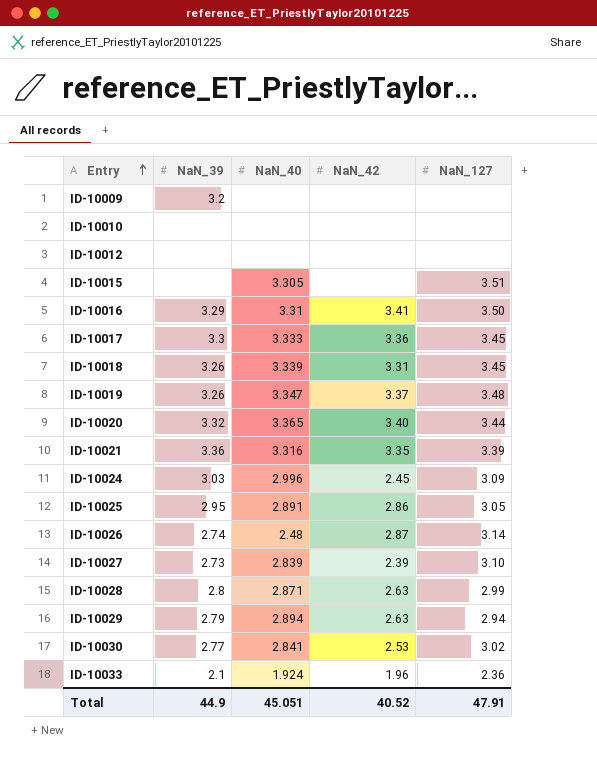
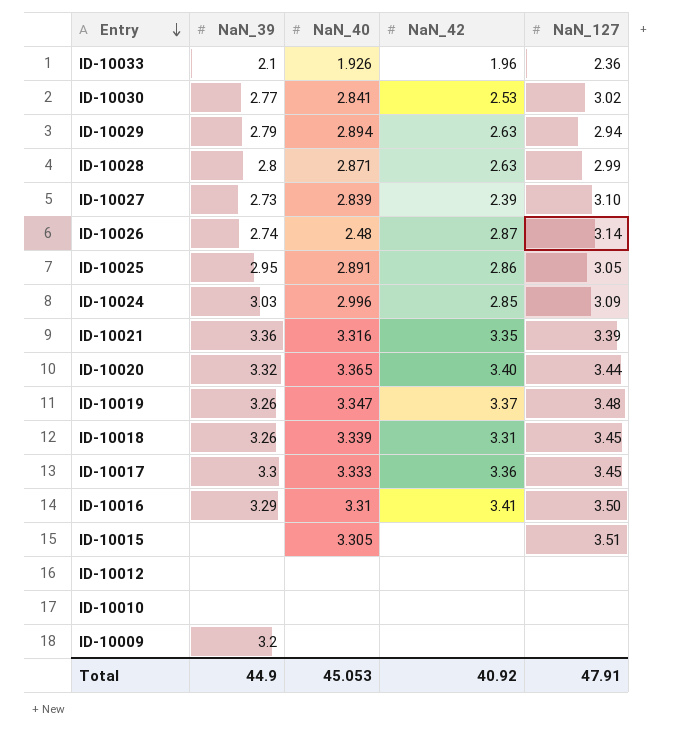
row order: Entry ascending -> Entry descending
ID-10033 | NaN_40: 1.924 -> 1.926
ID-10024 | NaN_42: 2.45 -> 2.85
Total | NaN_40: 45.051 -> 45.053
Total | NaN_42: 40.52 -> 40.92

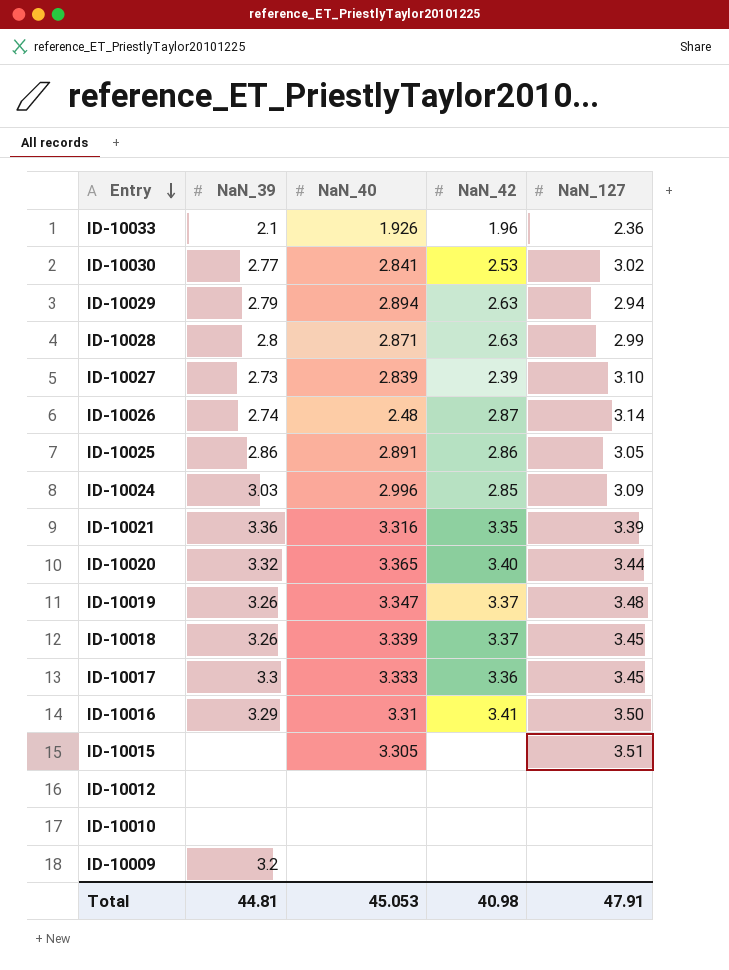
ID-10025 | NaN_39: 2.95 -> 2.86
ID-10018 | NaN_42: 3.31 -> 3.37
Total | NaN_39: 44.9 -> 44.81
Total | NaN_42: 40.92 -> 40.98

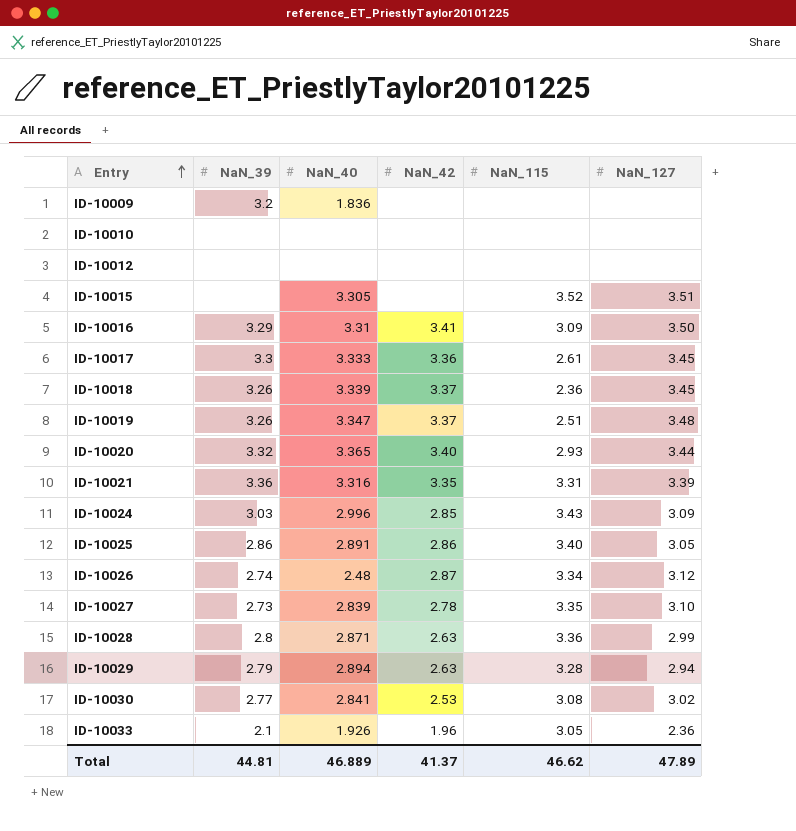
row order: Entry descending -> Entry ascending
column NaN_115 | position: none -> 5
ID-10009 | NaN_40: none -> 1.836
ID-10026 | NaN_127: 3.14 -> 3.12
ID-10027 | NaN_42: 2.39 -> 2.78
Total | NaN_40: 45.053 -> 46.889
Total | NaN_42: 40.98 -> 41.37
Total | NaN_127: 47.91 -> 47.89

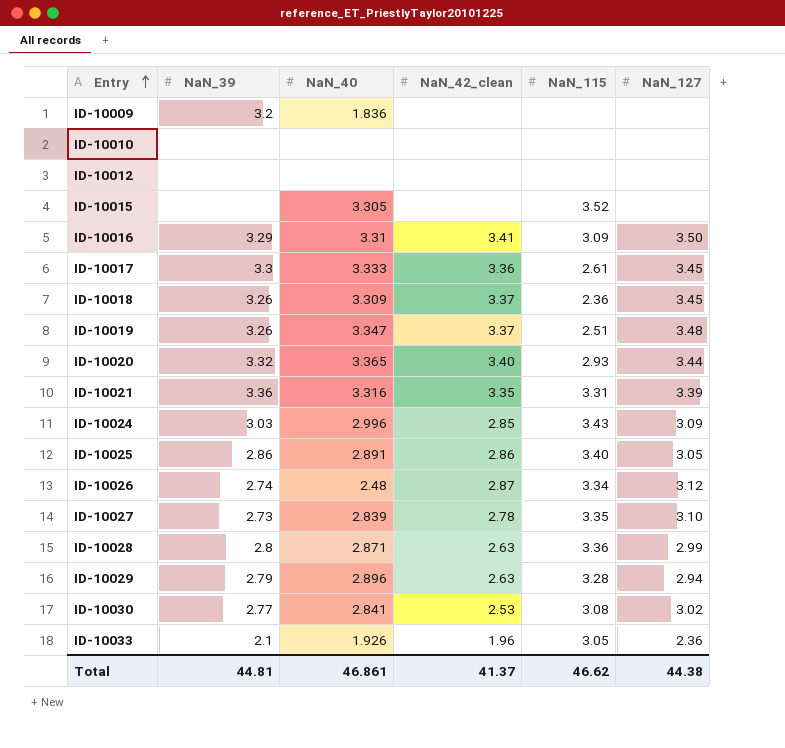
column name: NaN_42 -> NaN_42_clean
ID-10015 | NaN_127: 3.51 -> none
ID-10018 | NaN_40: 3.339 -> 3.309
ID-10029 | NaN_40: 2.894 -> 2.896
Total | NaN_40: 46.889 -> 46.861
Total | NaN_127: 47.89 -> 44.38

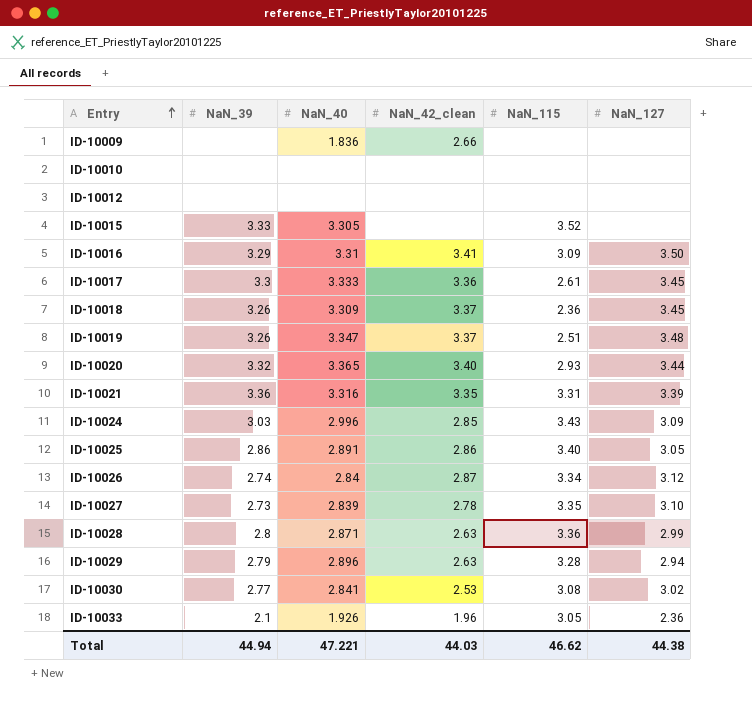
ID-10009 | NaN_39: 3.2 -> none
ID-10009 | NaN_42_clean: none -> 2.66
ID-10015 | NaN_39: none -> 3.33
ID-10026 | NaN_40: 2.48 -> 2.84
Total | NaN_39: 44.81 -> 44.94
Total | NaN_40: 46.861 -> 47.221
Total | NaN_42_clean: 41.37 -> 44.03

